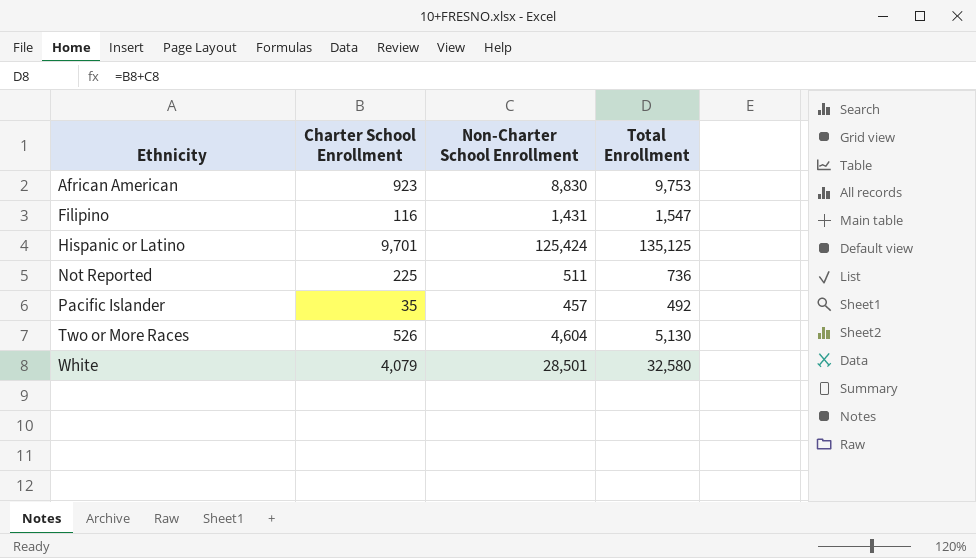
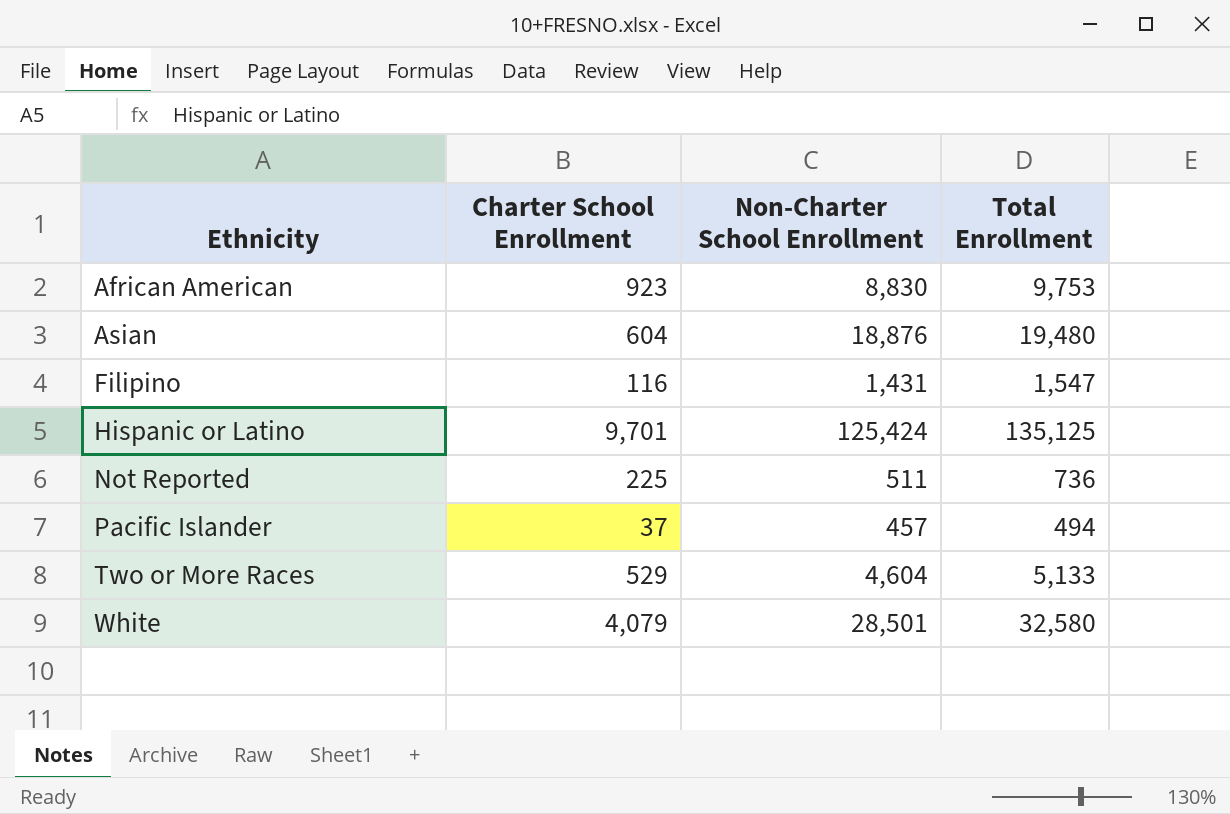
row Asian: none -> 604 | 18,876 | 19,480
Pacific Islander | Charter School Enrollment: 35 -> 37
Pacific Islander | Total Enrollment: 492 -> 494
Two or More Races | Charter School Enrollment: 526 -> 529
Two or More Races | Total Enrollment: 5,130 -> 5,133

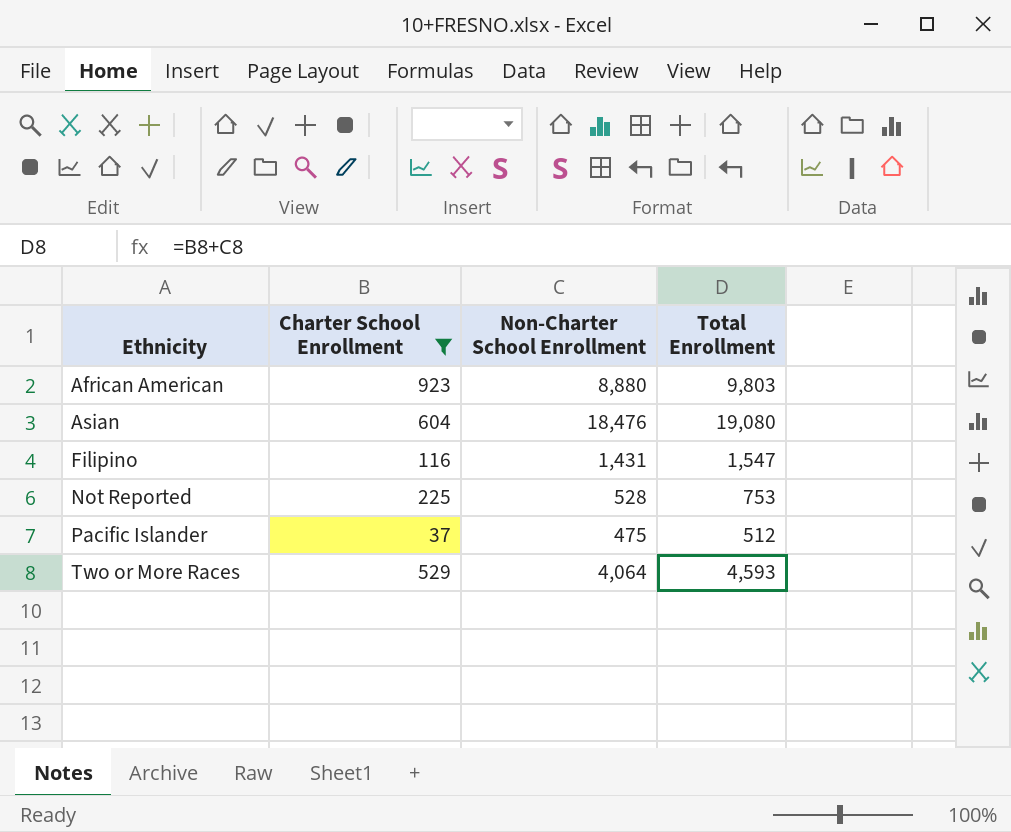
filter: none -> Charter School Enrollment <= 923
African American | Non-Charter School Enrollment: 8,830 -> 8,880
African American | Total Enrollment: 9,753 -> 9,803
Asian | Non-Charter School Enrollment: 18,876 -> 18,476
Asian | Total Enrollment: 19,480 -> 19,080
Not Reported | Non-Charter School Enrollment: 511 -> 528
Not Reported | Total Enrollment: 736 -> 753
Pacific Islander | Non-Charter School Enrollment: 457 -> 475
Pacific Islander | Total Enrollment: 494 -> 512
Two or More Races | Non-Charter School Enrollment: 4,604 -> 4,064
Two or More Races | Total Enrollment: 5,133 -> 4,593

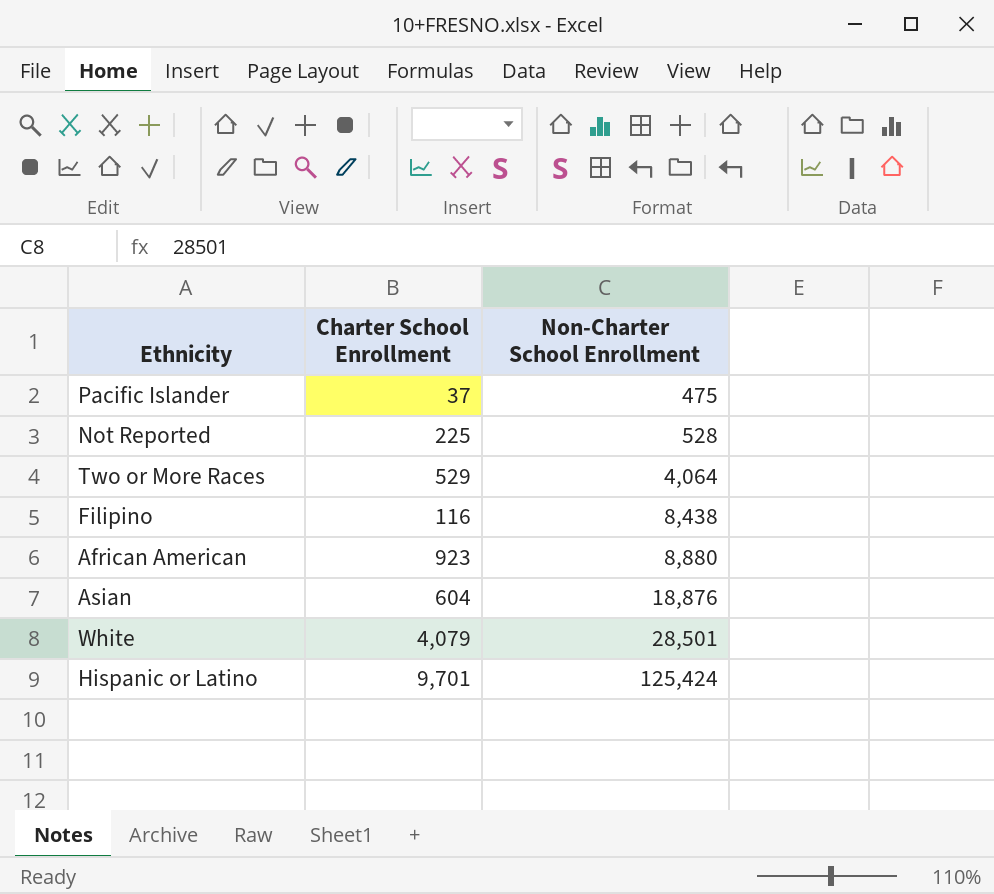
filter: Charter School Enrollment <= 923 -> none
row order: Ethnicity ascending -> Non-Charter School Enrollment ascending
column Total Enrollment | formula: [Charter School Enrollment] + [Non-Charter School Enrollment] -> none
Filipino | Non-Charter School Enrollment: 1,431 -> 8,438
Asian | Non-Charter School Enrollment: 18,476 -> 18,876

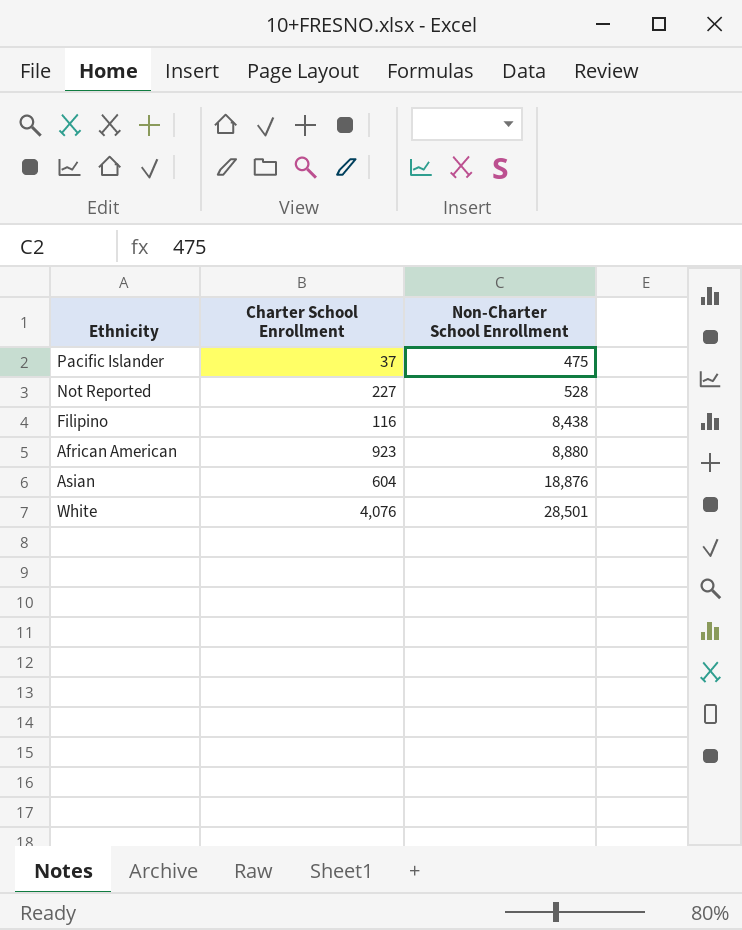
row Two or More Races: 529 | 4,064 -> none
row Hispanic or Latino: 9,701 | 125,424 -> none
Not Reported | Charter School Enrollment: 225 -> 227
White | Charter School Enrollment: 4,079 -> 4,076

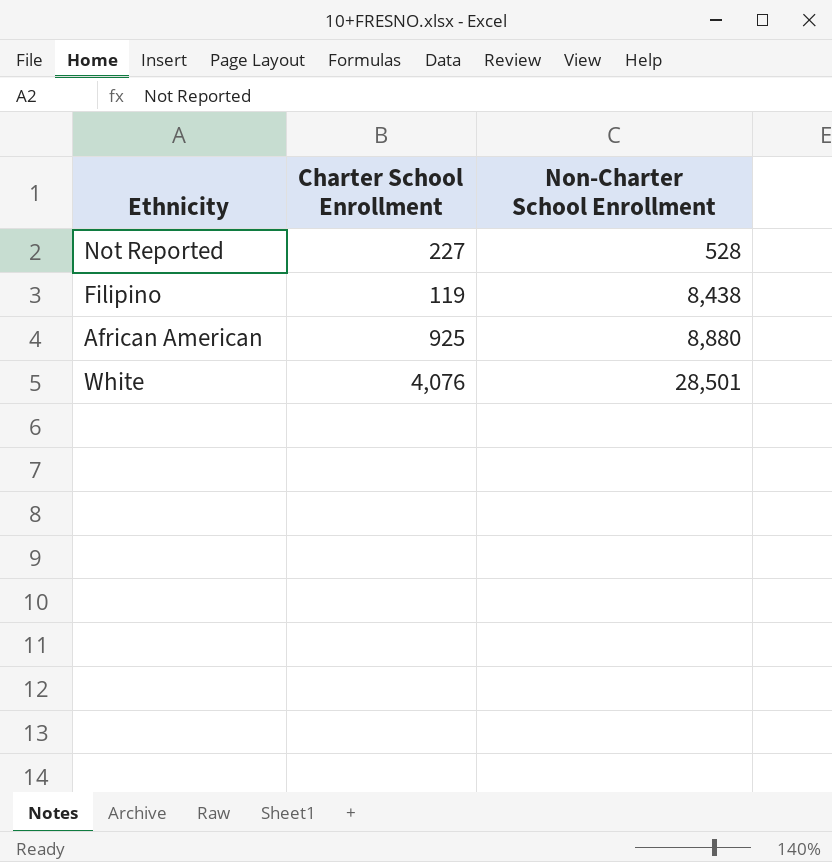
row Pacific Islander: 37 | 475 -> none
row Asian: 604 | 18,876 -> none
Filipino | Charter School Enrollment: 116 -> 119
African American | Charter School Enrollment: 923 -> 925

